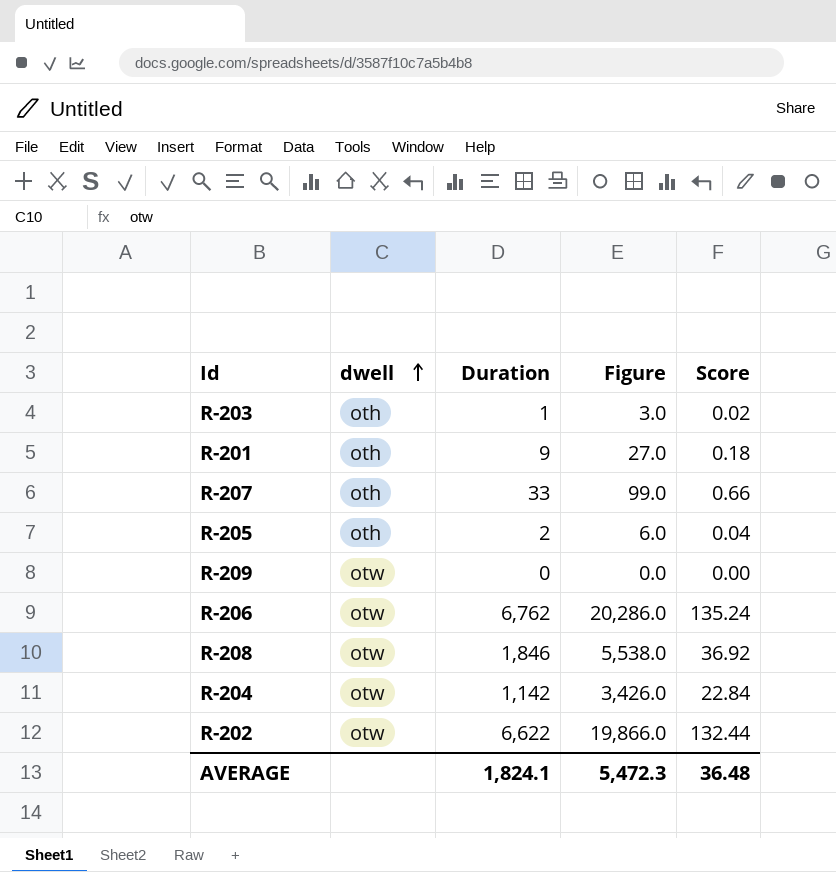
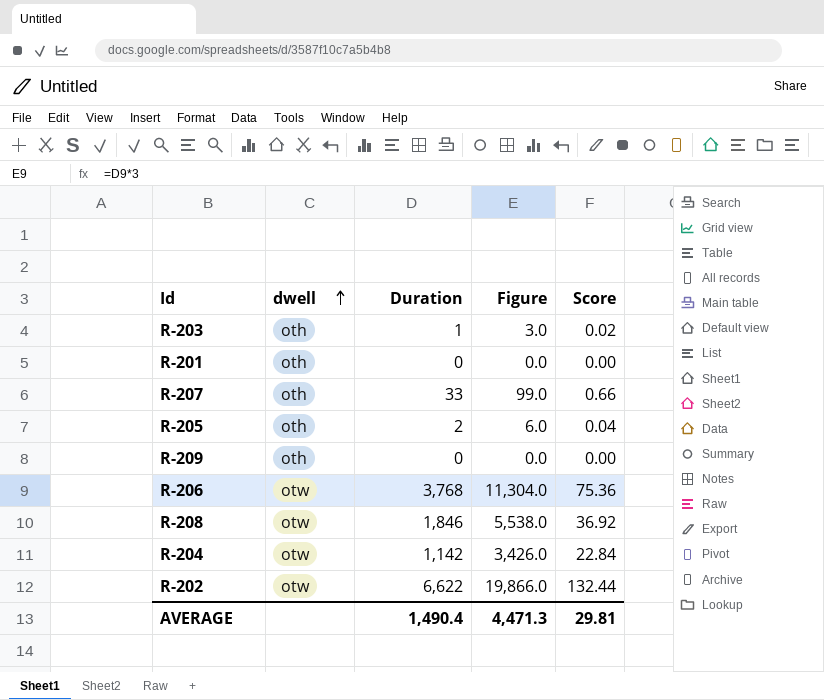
R-201 | Duration: 9 -> 0
R-201 | Figure: 27.0 -> 0.0
R-201 | Score: 0.18 -> 0.00
R-209 | dwell: otw -> oth
R-206 | Duration: 6,762 -> 3,768
R-206 | Figure: 20,286.0 -> 11,304.0
R-206 | Score: 135.24 -> 75.36
AVERAGE | Duration: 1,824.1 -> 1,490.4
AVERAGE | Figure: 5,472.3 -> 4,471.3
AVERAGE | Score: 36.48 -> 29.81

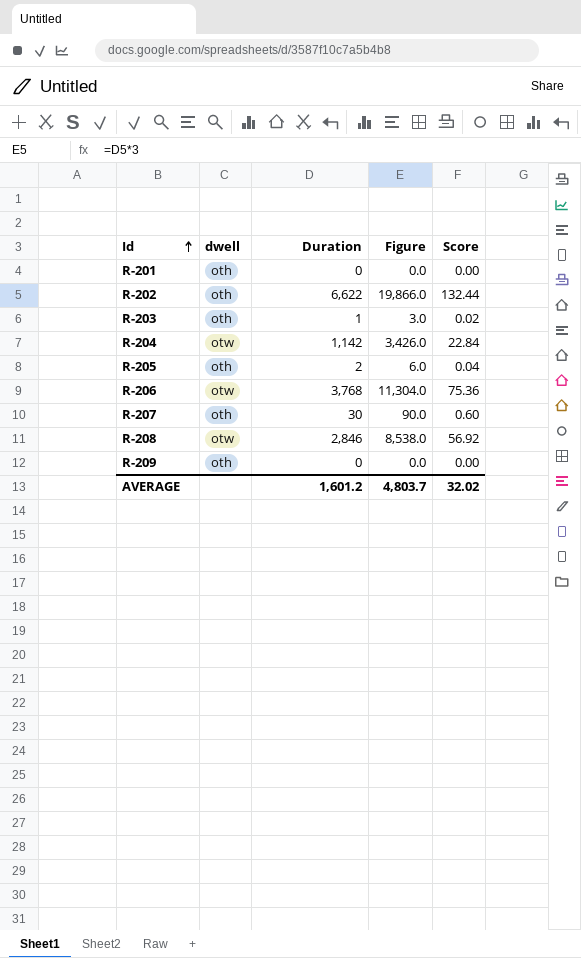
row order: dwell ascending -> Id ascending
R-202 | dwell: otw -> oth
R-207 | Duration: 33 -> 30
R-207 | Figure: 99.0 -> 90.0
R-207 | Score: 0.66 -> 0.60
R-208 | Duration: 1,846 -> 2,846
R-208 | Figure: 5,538.0 -> 8,538.0
R-208 | Score: 36.92 -> 56.92
AVERAGE | Duration: 1,490.4 -> 1,601.2
AVERAGE | Figure: 4,471.3 -> 4,803.7
AVERAGE | Score: 29.81 -> 32.02

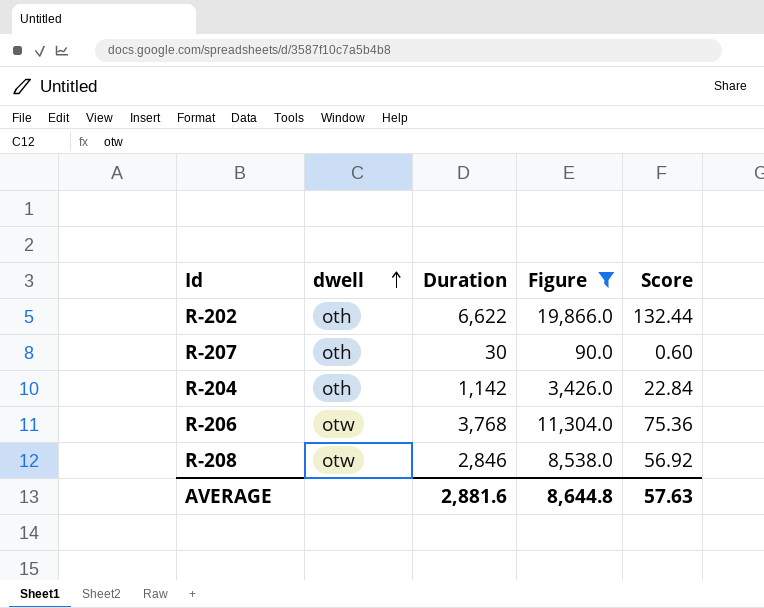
filter: none -> Figure >= 90.0
row order: Id ascending -> dwell ascending
R-204 | dwell: otw -> oth
AVERAGE | Duration: 1,601.2 -> 2,881.6
AVERAGE | Figure: 4,803.7 -> 8,644.8
AVERAGE | Score: 32.02 -> 57.63

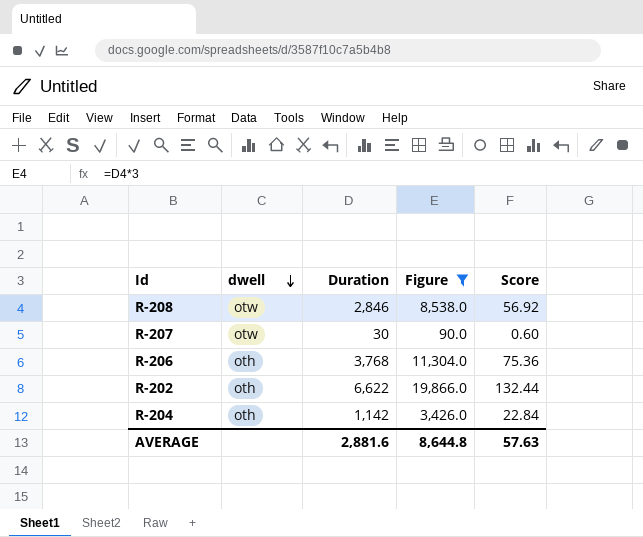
row order: dwell ascending -> dwell descending
R-207 | dwell: oth -> otw
R-206 | dwell: otw -> oth

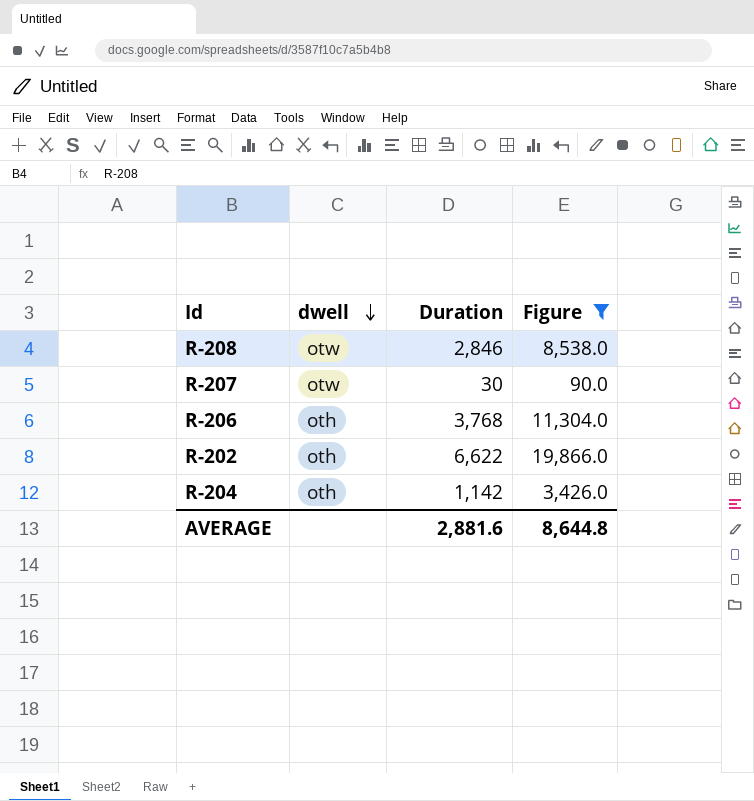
column Score | formula: [Duration] * 0.02 -> none

